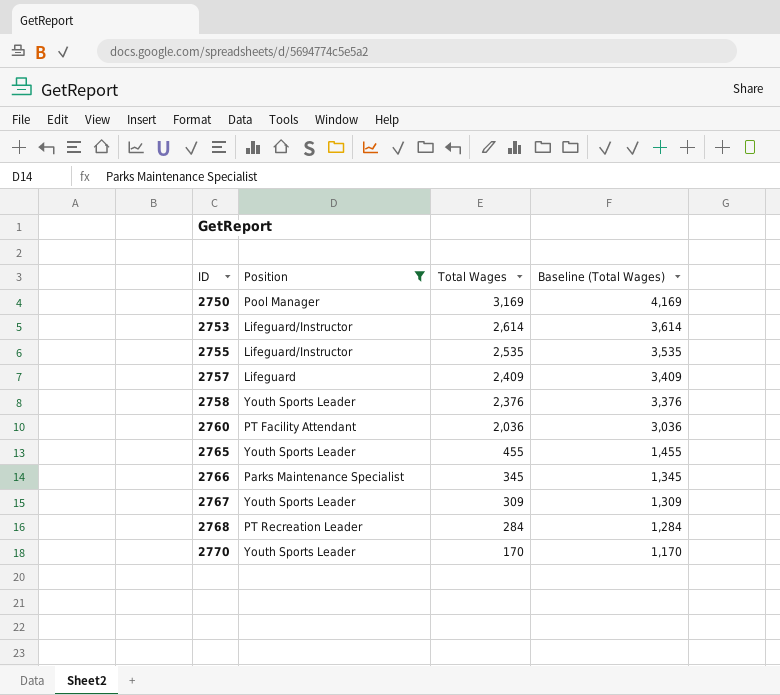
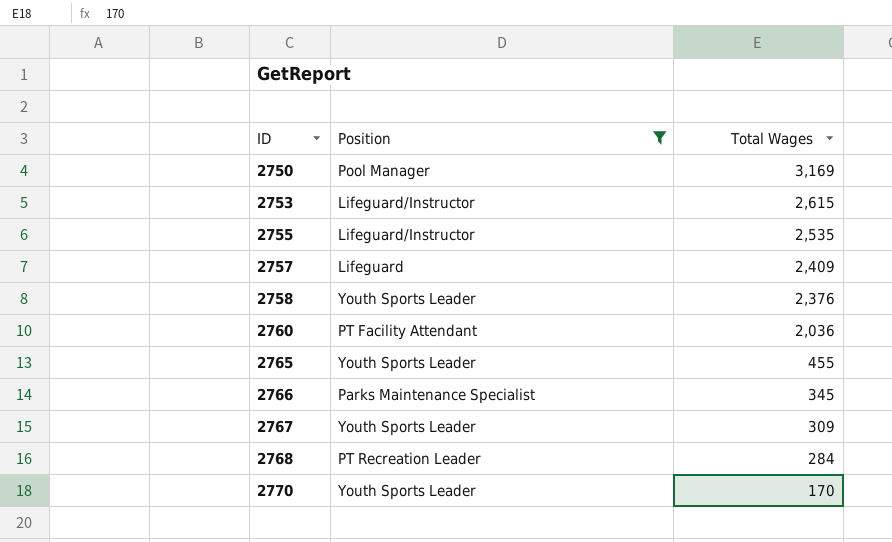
column Baseline (Total Wages) | formula: [Total Wages] + 1000 -> none
2753 | Total Wages: 2,614 -> 2,615

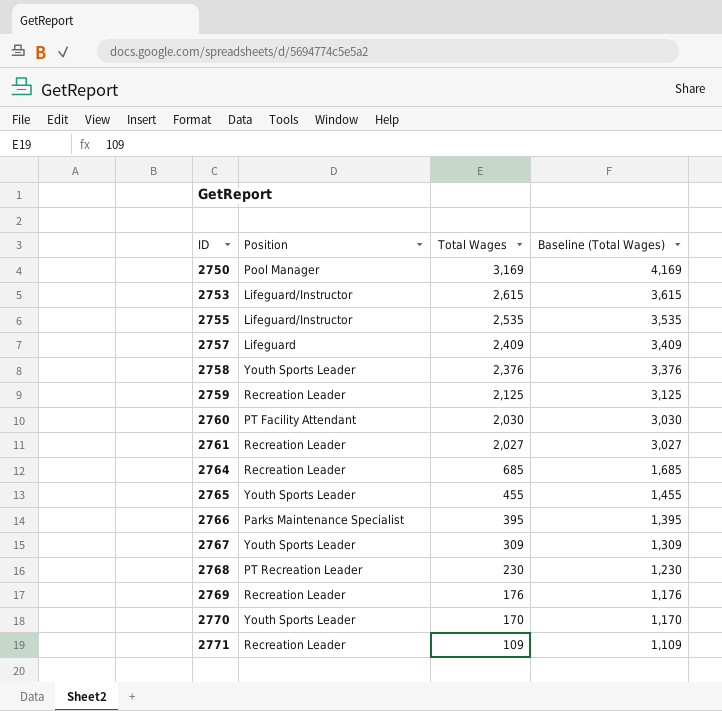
filter: Position != Recreation Leader -> none
column Baseline (Total Wages) | formula: none -> [Total Wages] + 1000
2760 | Total Wages: 2,036 -> 2,030
2766 | Total Wages: 345 -> 395
2768 | Total Wages: 284 -> 230

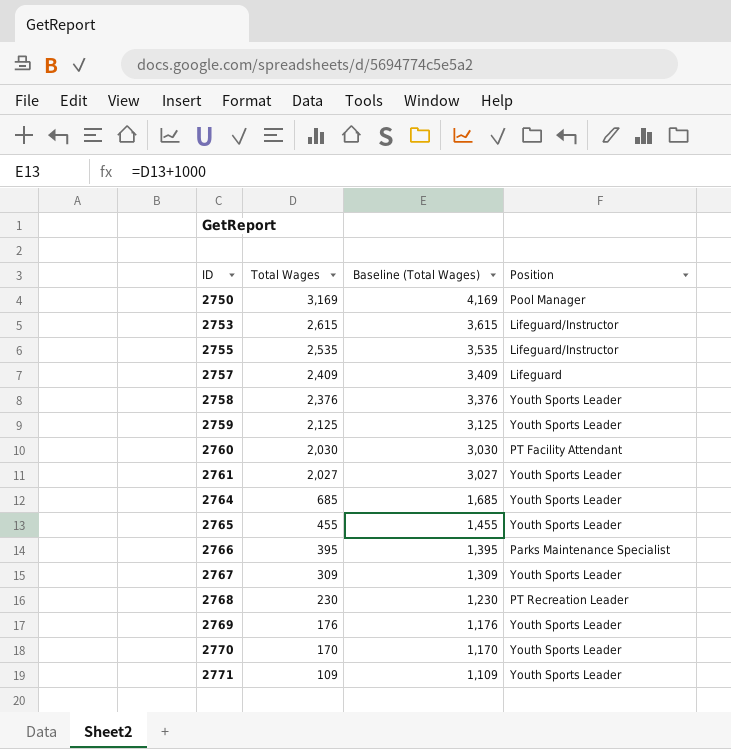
column Position | position: 2 -> 4
2759 | Position: Recreation Leader -> Youth Sports Leader
2761 | Position: Recreation Leader -> Youth Sports Leader
2764 | Position: Recreation Leader -> Youth Sports Leader
2769 | Position: Recreation Leader -> Youth Sports Leader
2771 | Position: Recreation Leader -> Youth Sports Leader

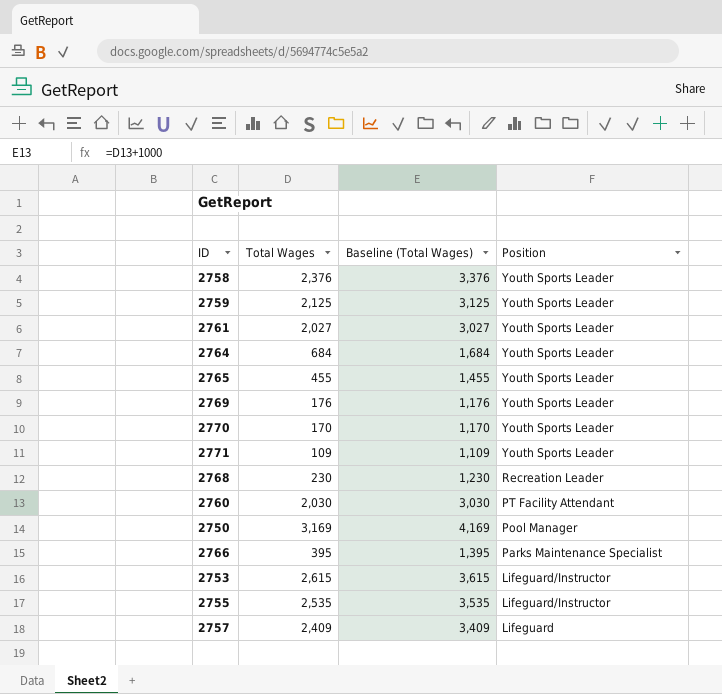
row order: ID ascending -> Position descending
row 2767: 309 | 1,309 | Youth Sports Leader -> none
2764 | Total Wages: 685 -> 684
2764 | Baseline (Total Wages): 1,685 -> 1,684
2768 | Position: PT Recreation Leader -> Recreation Leader

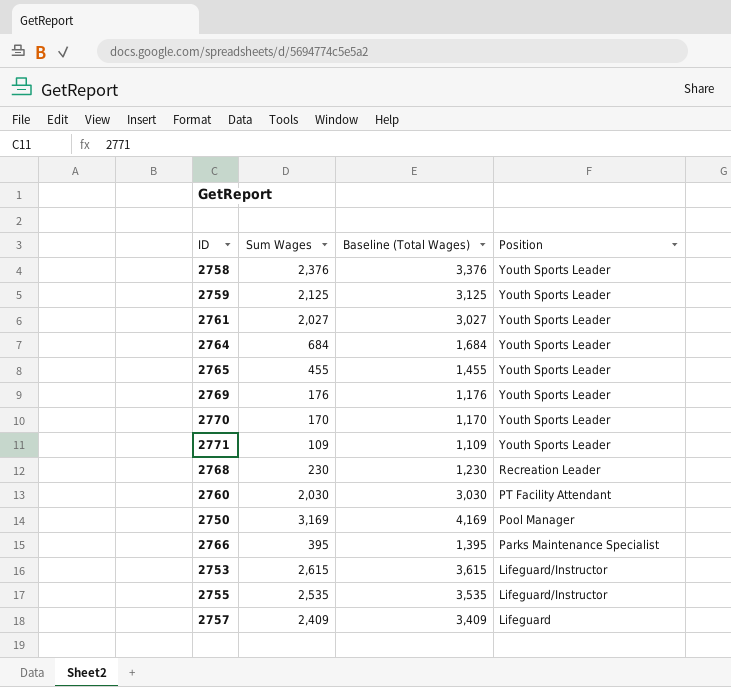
column name: Total Wages -> Sum Wages

